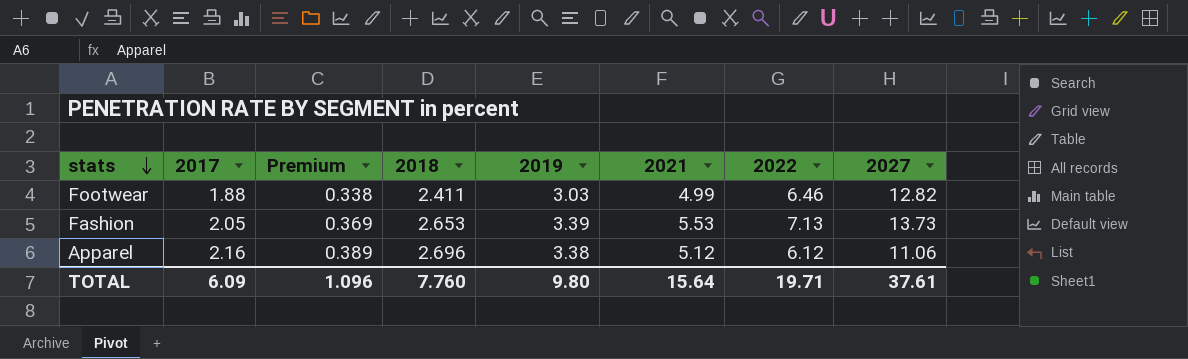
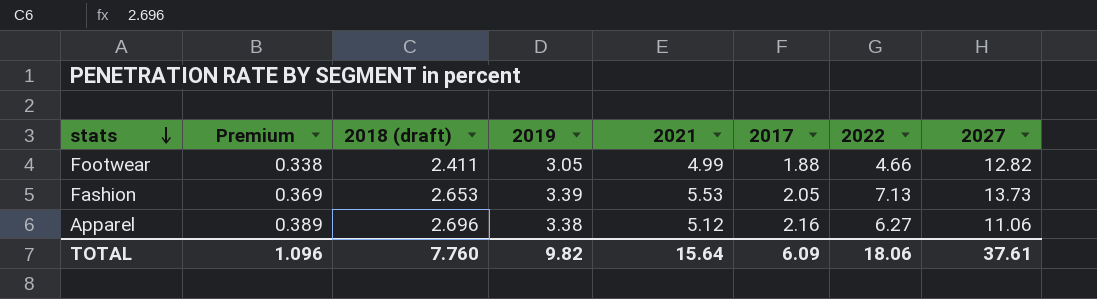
column name: 2018 -> 2018 (draft)
column 2017 | position: 2 -> 6
Footwear | 2019: 3.03 -> 3.05
Footwear | 2022: 6.46 -> 4.66
Apparel | 2022: 6.12 -> 6.27
TOTAL | 2019: 9.80 -> 9.82
TOTAL | 2022: 19.71 -> 18.06

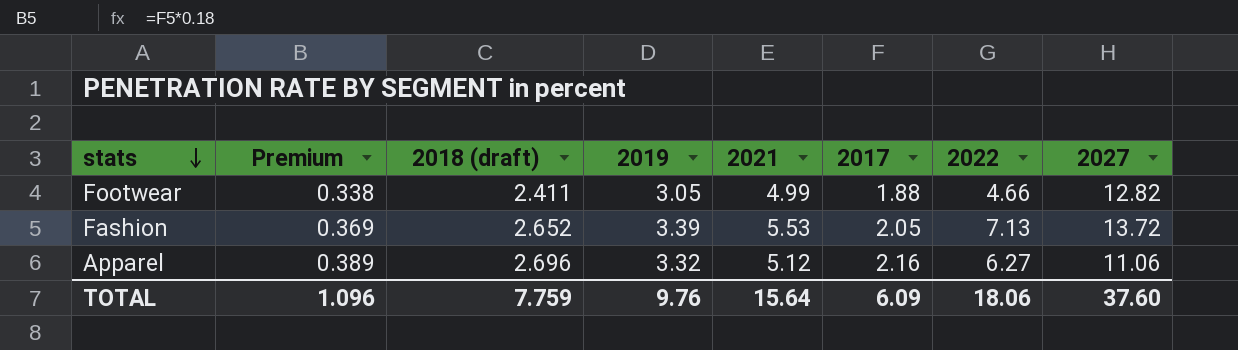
Fashion | 2018 (draft): 2.653 -> 2.652
Fashion | 2027: 13.73 -> 13.72
Apparel | 2019: 3.38 -> 3.32
TOTAL | 2018 (draft): 7.760 -> 7.759
TOTAL | 2019: 9.82 -> 9.76
TOTAL | 2027: 37.61 -> 37.60

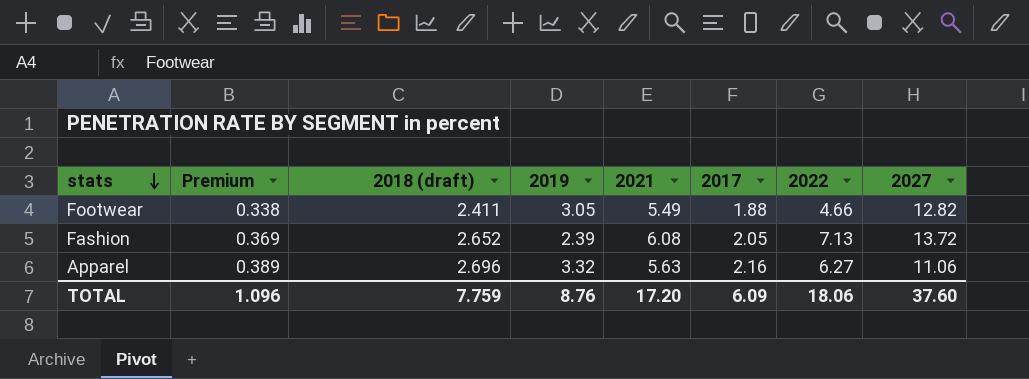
Footwear | 2021: 4.99 -> 5.49
Fashion | 2019: 3.39 -> 2.39
Fashion | 2021: 5.53 -> 6.08
Apparel | 2021: 5.12 -> 5.63
TOTAL | 2019: 9.76 -> 8.76
TOTAL | 2021: 15.64 -> 17.20

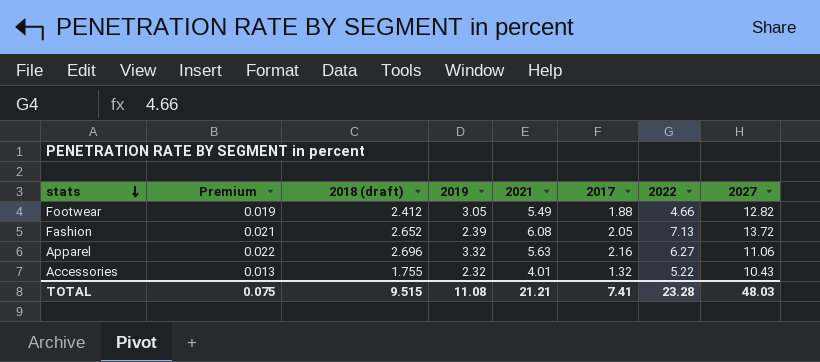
column Premium | formula: [2017] * 0.18 -> [2017] * 0.01
Footwear | 2018 (draft): 2.411 -> 2.412
row Accessories: none -> 0.013 | 1.755 | 2.32 | 4.01 | 1.32 | 5.22 | 10.43
TOTAL | Premium: 1.096 -> 0.075
TOTAL | 2018 (draft): 7.759 -> 9.515
TOTAL | 2019: 8.76 -> 11.08
TOTAL | 2021: 17.20 -> 21.21
TOTAL | 2017: 6.09 -> 7.41
TOTAL | 2022: 18.06 -> 23.28
TOTAL | 2027: 37.60 -> 48.03

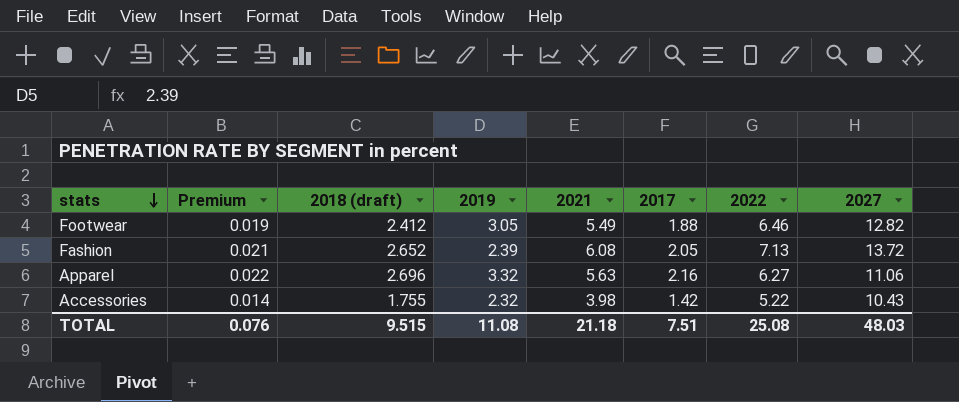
Footwear | 2022: 4.66 -> 6.46
Accessories | Premium: 0.013 -> 0.014
Accessories | 2021: 4.01 -> 3.98
Accessories | 2017: 1.32 -> 1.42
TOTAL | Premium: 0.075 -> 0.076
TOTAL | 2021: 21.21 -> 21.18
TOTAL | 2017: 7.41 -> 7.51
TOTAL | 2022: 23.28 -> 25.08

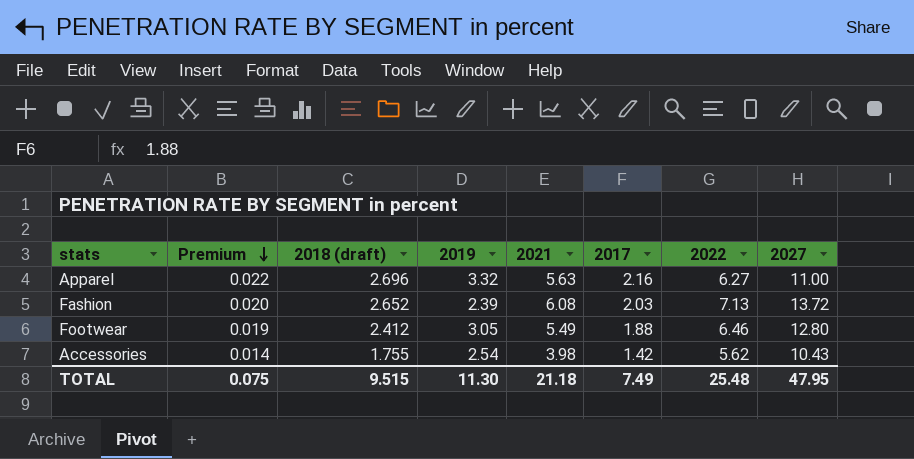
row order: stats descending -> Premium descending
Apparel | 2027: 11.06 -> 11.00
Fashion | Premium: 0.021 -> 0.020
Fashion | 2017: 2.05 -> 2.03
Footwear | 2027: 12.82 -> 12.80
Accessories | 2019: 2.32 -> 2.54
Accessories | 2022: 5.22 -> 5.62
TOTAL | Premium: 0.076 -> 0.075
TOTAL | 2019: 11.08 -> 11.30
TOTAL | 2017: 7.51 -> 7.49
TOTAL | 2022: 25.08 -> 25.48
TOTAL | 2027: 48.03 -> 47.95

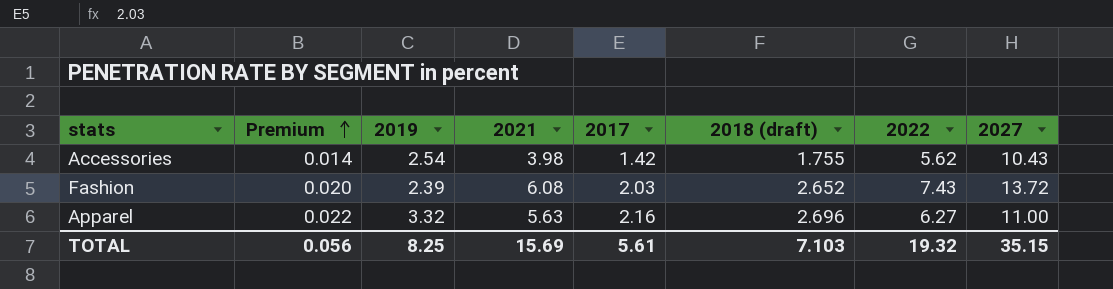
row order: Premium descending -> Premium ascending
column 2018 (draft) | position: 3 -> 6
row Footwear: 0.019 | 2.412 | 3.05 | 5.49 | 1.88 | 6.46 | 12.80 -> none
Fashion | 2022: 7.13 -> 7.43
TOTAL | Premium: 0.075 -> 0.056
TOTAL | 2019: 11.30 -> 8.25
TOTAL | 2021: 21.18 -> 15.69
TOTAL | 2017: 7.49 -> 5.61
TOTAL | 2018 (draft): 9.515 -> 7.103
TOTAL | 2022: 25.48 -> 19.32
TOTAL | 2027: 47.95 -> 35.15

